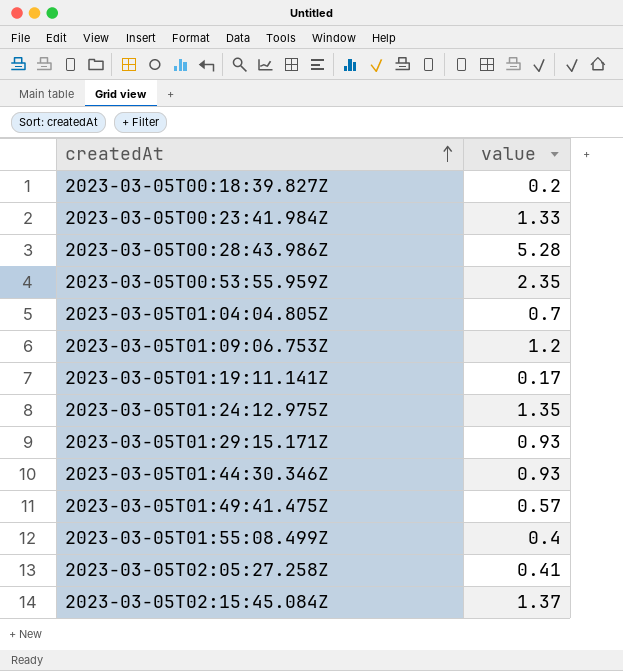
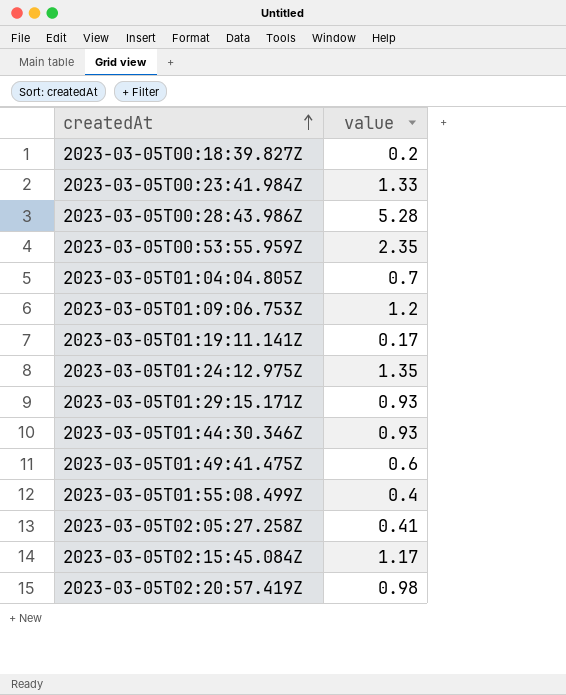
2023-03-05T01:49:41.475Z | value: 0.57 -> 0.6
2023-03-05T02:15:45.084Z | value: 1.37 -> 1.17
row 2023-03-05T02:20:57.419Z: none -> 0.98

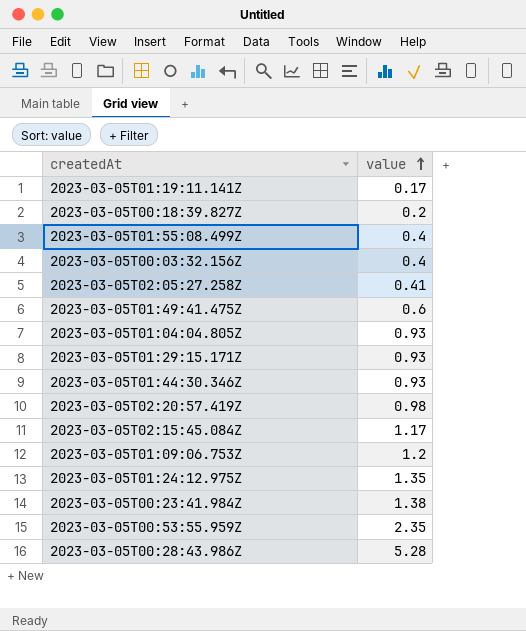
row order: createdAt ascending -> value ascending
row 2023-03-05T00:03:32.156Z: none -> 0.4
2023-03-05T01:04:04.805Z | value: 0.7 -> 0.93
2023-03-05T00:23:41.984Z | value: 1.33 -> 1.38

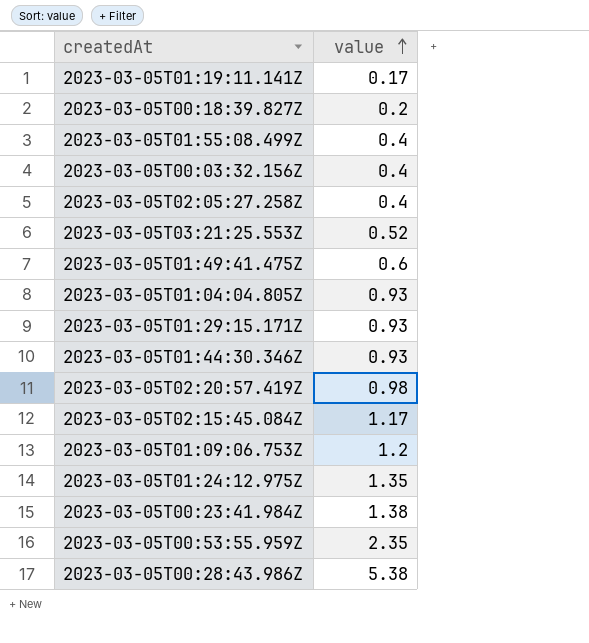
2023-03-05T02:05:27.258Z | value: 0.41 -> 0.4
row 2023-03-05T03:21:25.553Z: none -> 0.52
2023-03-05T00:28:43.986Z | value: 5.28 -> 5.38

